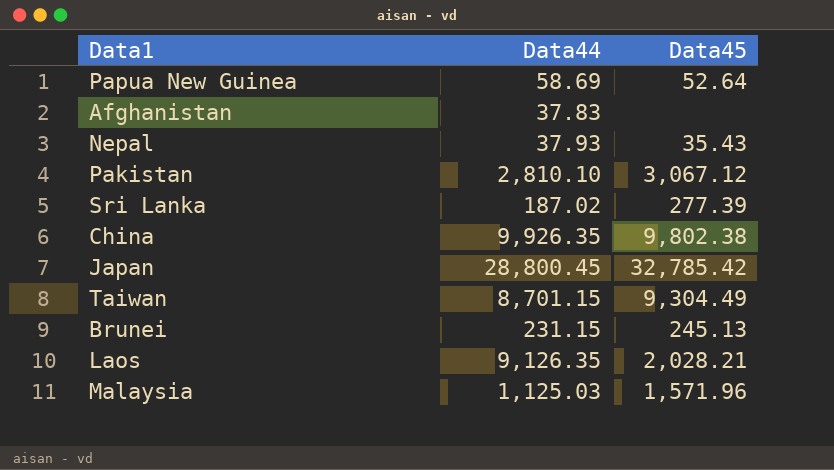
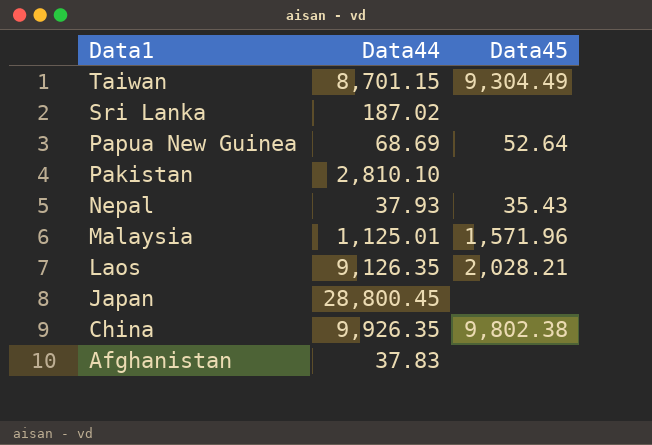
row order: none -> Data1 descending
row Brunei: 231.15 | 245.13 -> none
Sri Lanka | Data45: 277.39 -> none
Papua New Guinea | Data44: 58.69 -> 68.69
Pakistan | Data45: 3,067.12 -> none
Malaysia | Data44: 1,125.03 -> 1,125.01
Japan | Data45: 32,785.42 -> none

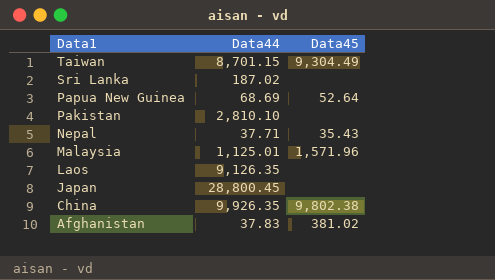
Nepal | Data44: 37.93 -> 37.71
Laos | Data45: 2,028.21 -> none
Afghanistan | Data45: none -> 381.02

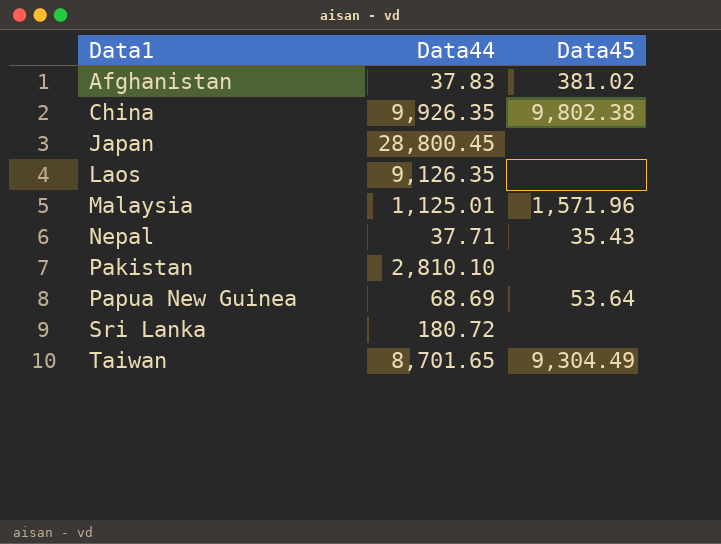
row order: Data1 descending -> Data1 ascending
Papua New Guinea | Data45: 52.64 -> 53.64
Sri Lanka | Data44: 187.02 -> 180.72
Taiwan | Data44: 8,701.15 -> 8,701.65

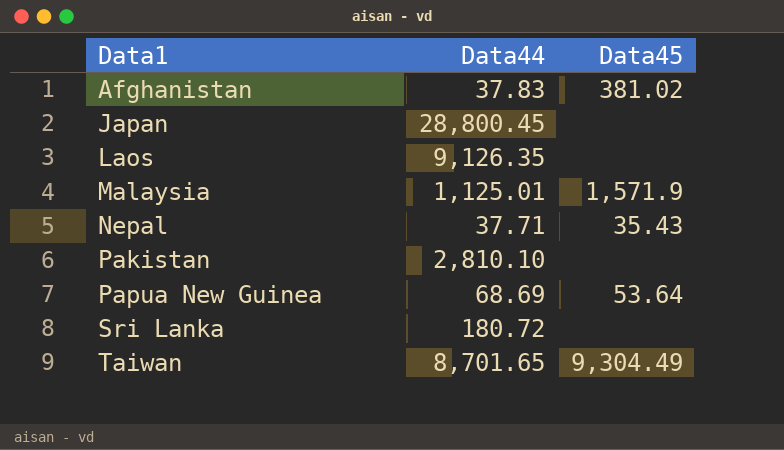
row China: 9,926.35 | 9,802.38 -> none
Malaysia | Data45: 1,571.96 -> 1,571.9

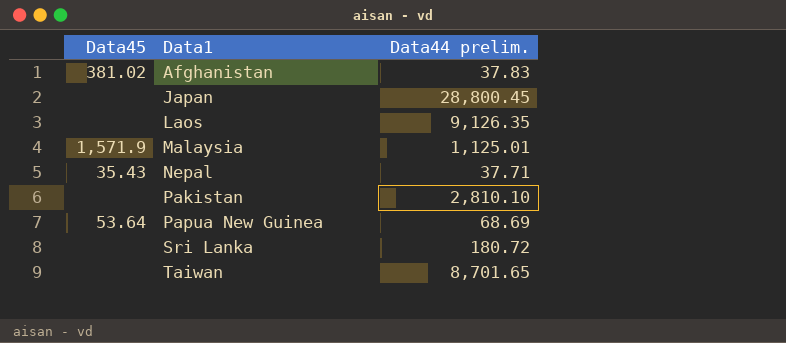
column Data45 | position: 3 -> 1
column name: Data44 -> Data44 prelim.
Taiwan | Data45: 9,304.49 -> none

